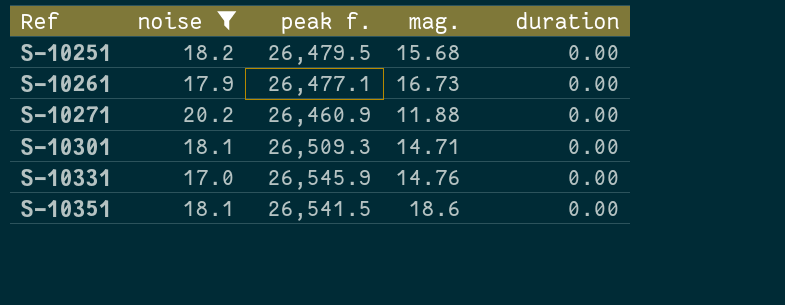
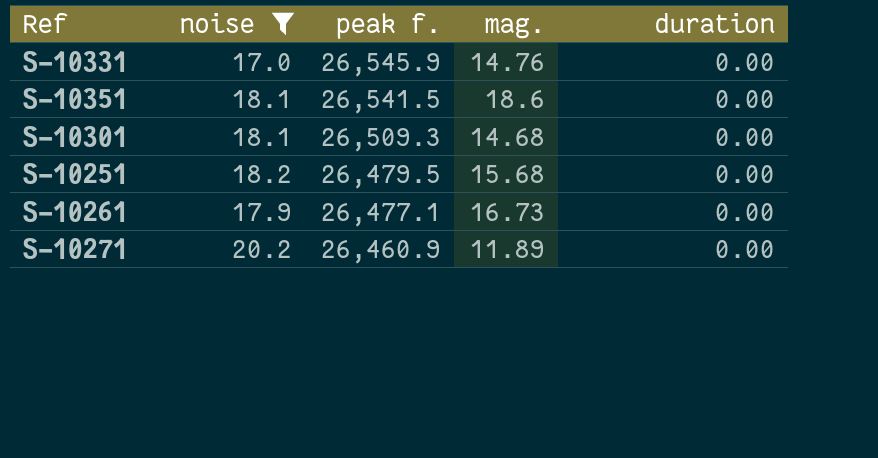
row order: Ref ascending -> peak f. descending
S-10301 | mag.: 14.71 -> 14.68
S-10271 | mag.: 11.88 -> 11.89

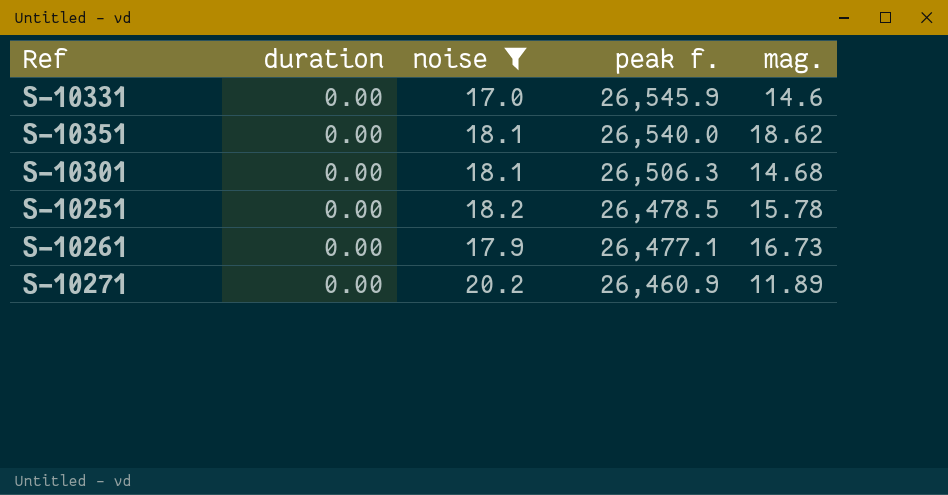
column duration | position: 5 -> 2
S-10331 | mag.: 14.76 -> 14.6
S-10351 | peak f.: 26,541.5 -> 26,540.0
S-10351 | mag.: 18.6 -> 18.62
S-10301 | peak f.: 26,509.3 -> 26,506.3
S-10251 | peak f.: 26,479.5 -> 26,478.5
S-10251 | mag.: 15.68 -> 15.78

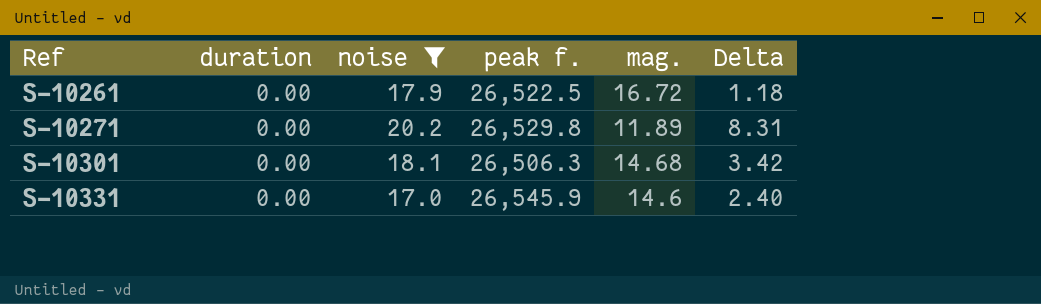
row order: peak f. descending -> Ref ascending
column Delta | formula: none -> [noise] - [mag.]
row S-10351: 0.00 | 18.1 | 26,540.0 | 18.62 -> none
row S-10251: 0.00 | 18.2 | 26,478.5 | 15.78 -> none
S-10261 | peak f.: 26,477.1 -> 26,522.5
S-10261 | mag.: 16.73 -> 16.72
S-10271 | peak f.: 26,460.9 -> 26,529.8

